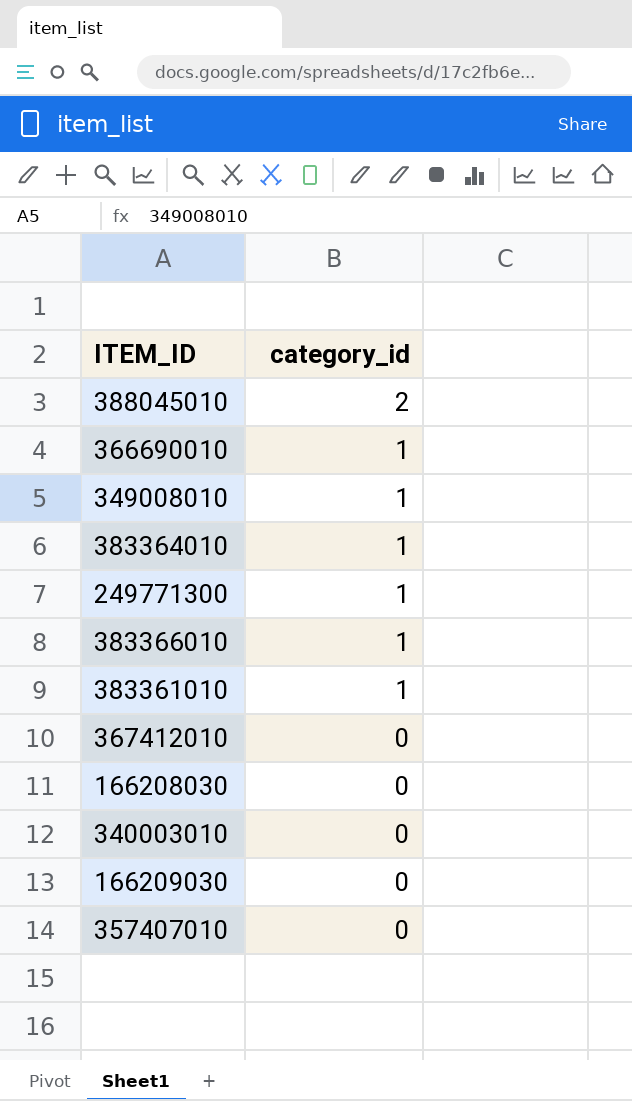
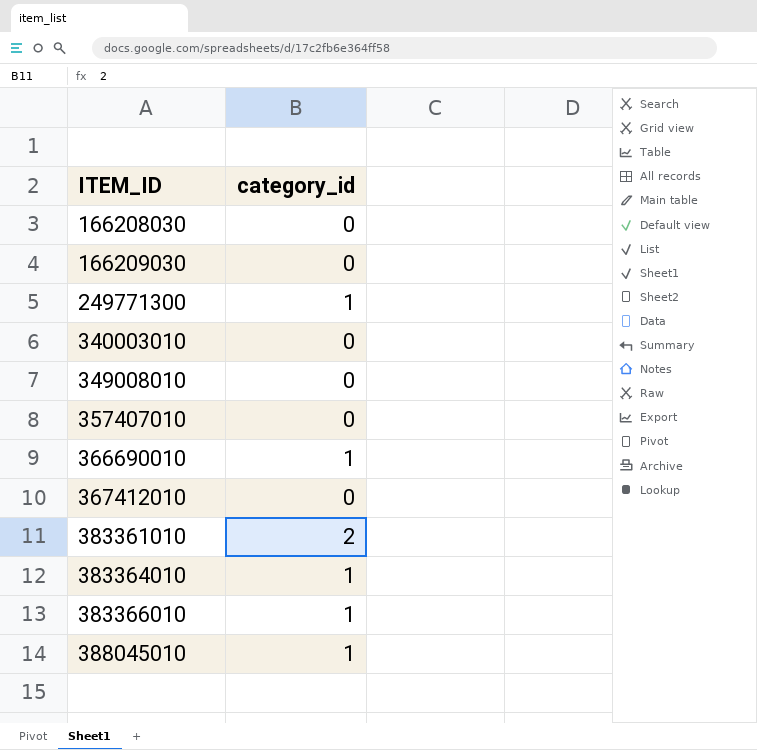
row order: category_id descending -> ITEM_ID ascending
349008010 | category_id: 1 -> 0
383361010 | category_id: 1 -> 2
388045010 | category_id: 2 -> 1

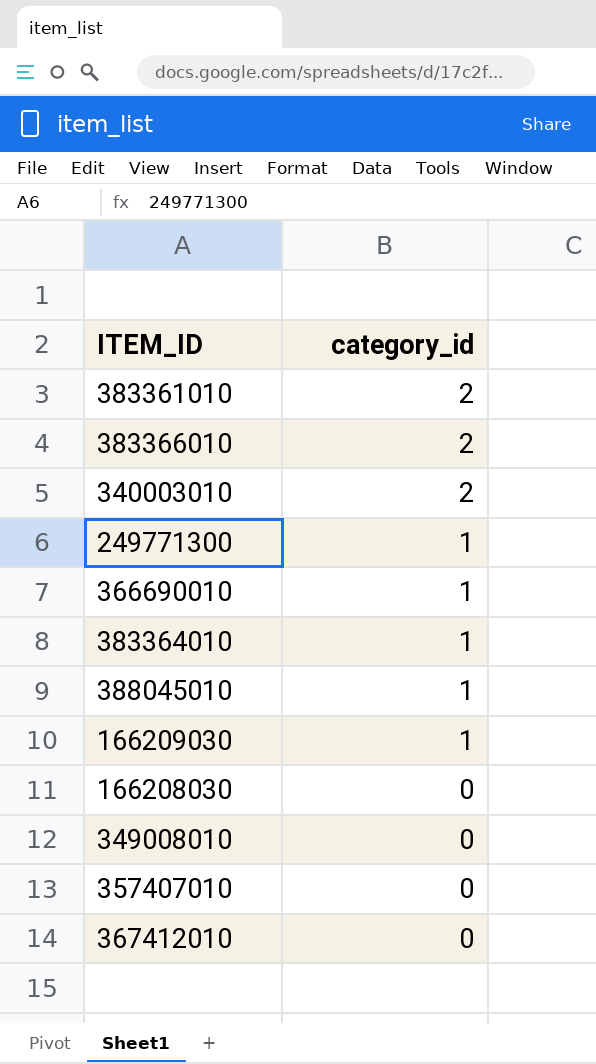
row order: ITEM_ID ascending -> category_id descending
383366010 | category_id: 1 -> 2
340003010 | category_id: 0 -> 2
166209030 | category_id: 0 -> 1

